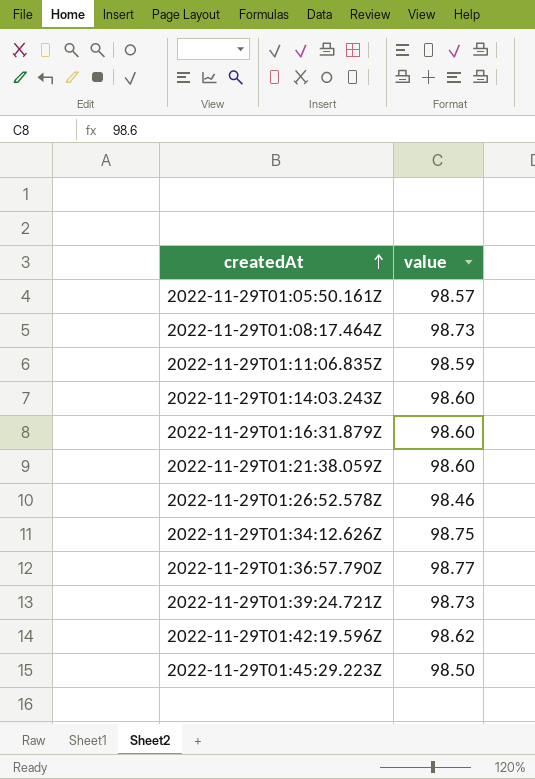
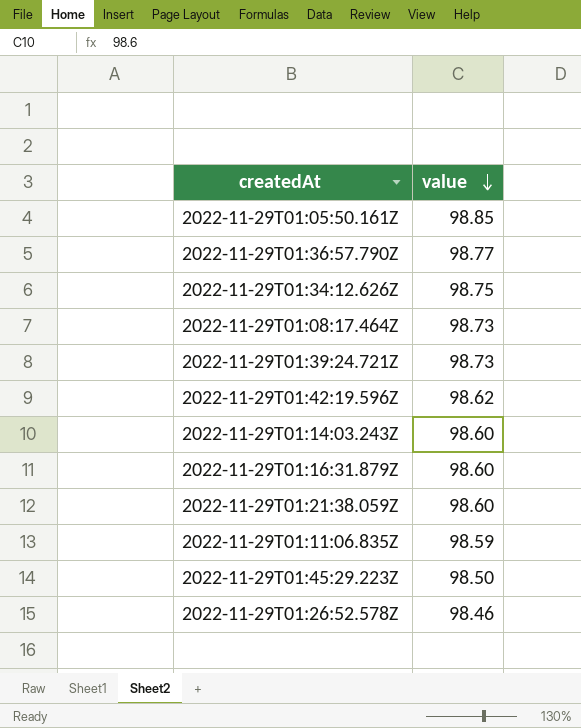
row order: createdAt ascending -> value descending
2022-11-29T01:05:50.161Z | value: 98.57 -> 98.85

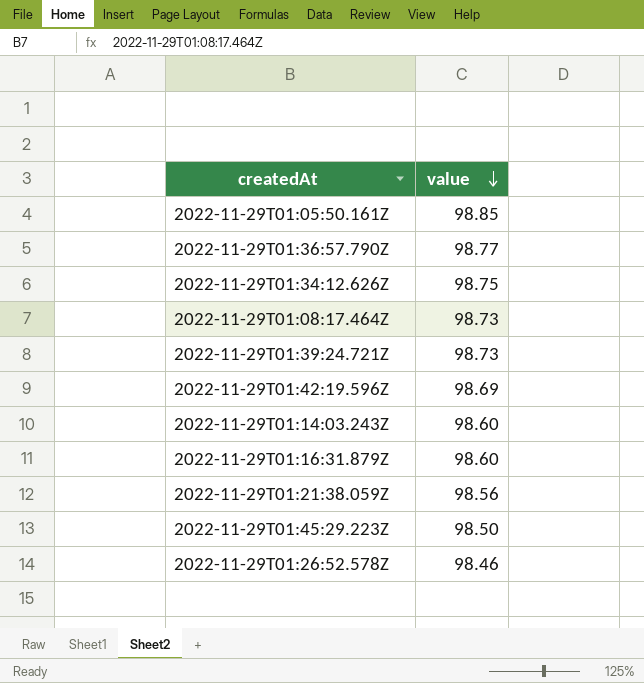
row 2022-11-29T01:11:06.835Z: 98.59 -> none
2022-11-29T01:42:19.596Z | value: 98.62 -> 98.69
2022-11-29T01:21:38.059Z | value: 98.60 -> 98.56

